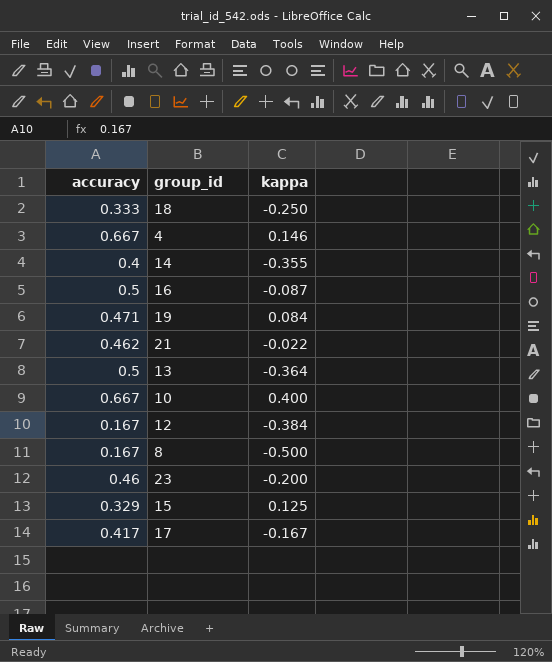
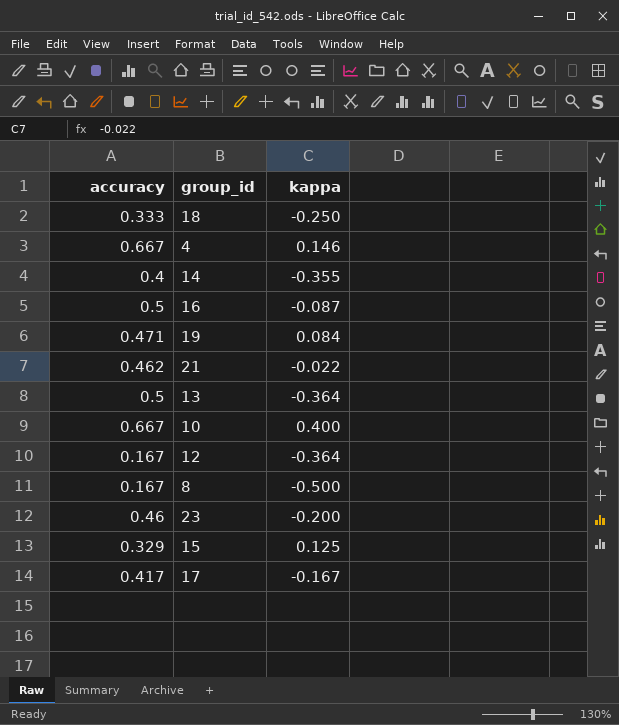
12 | kappa: -0.384 -> -0.364

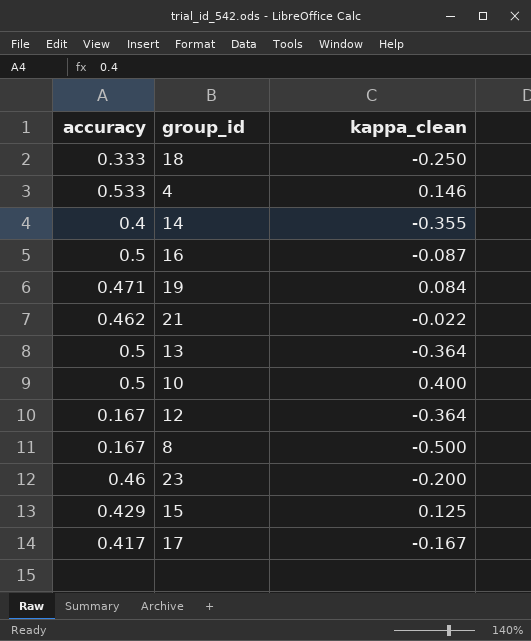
column name: kappa -> kappa_clean
4 | accuracy: 0.667 -> 0.533
10 | accuracy: 0.667 -> 0.5
15 | accuracy: 0.329 -> 0.429

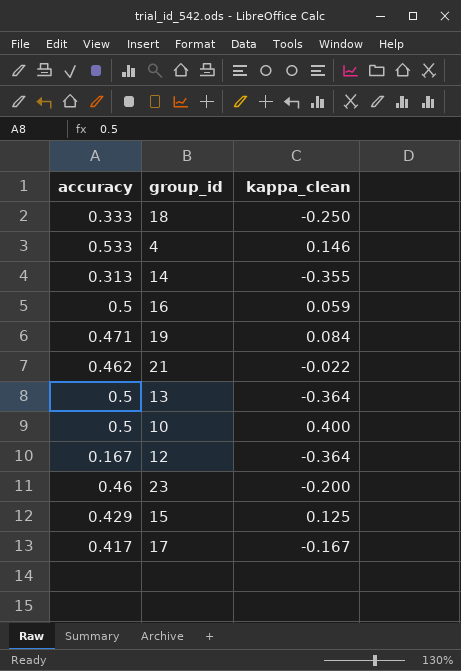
row 8: 0.167 | -0.500 -> none
14 | accuracy: 0.4 -> 0.313
16 | kappa_clean: -0.087 -> 0.059

